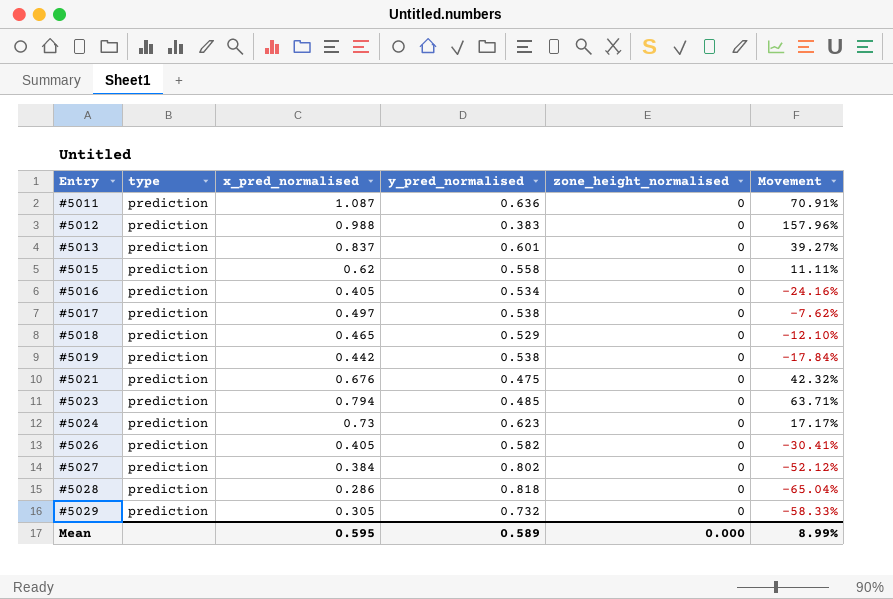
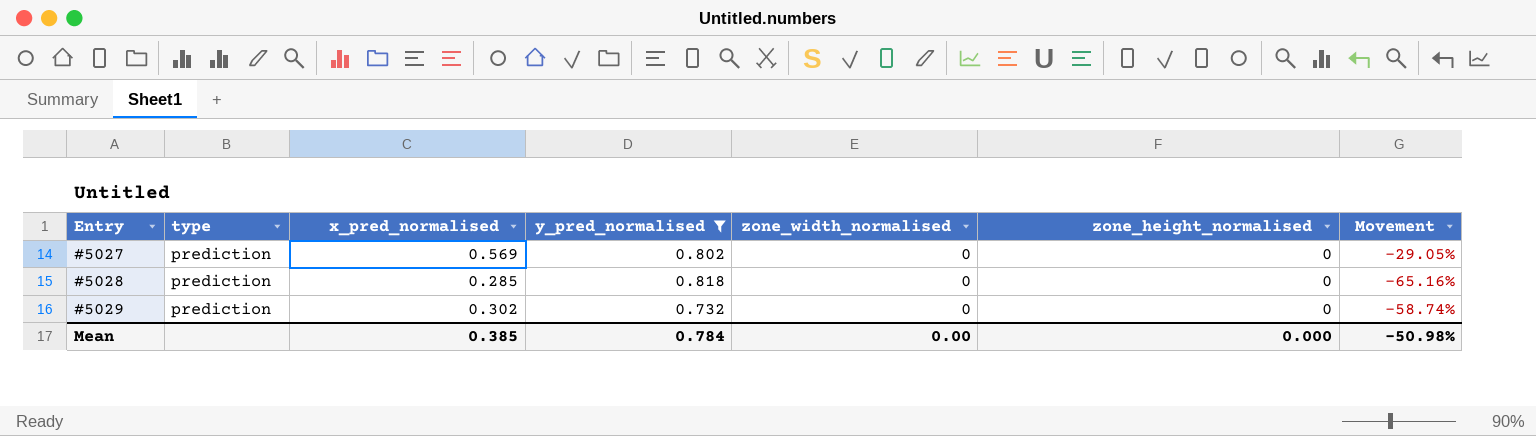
filter: none -> y_pred_normalised >= 0.732
column zone_width_normalised | position: none -> 5
#5027 | x_pred_normalised: 0.384 -> 0.569
#5027 | Movement: -52.12% -> -29.05%
#5028 | x_pred_normalised: 0.286 -> 0.285
#5028 | Movement: -65.04% -> -65.16%
#5029 | x_pred_normalised: 0.305 -> 0.302
#5029 | Movement: -58.33% -> -58.74%
Mean | x_pred_normalised: 0.595 -> 0.385
Mean | y_pred_normalised: 0.589 -> 0.784
Mean | Movement: 8.99% -> -50.98%

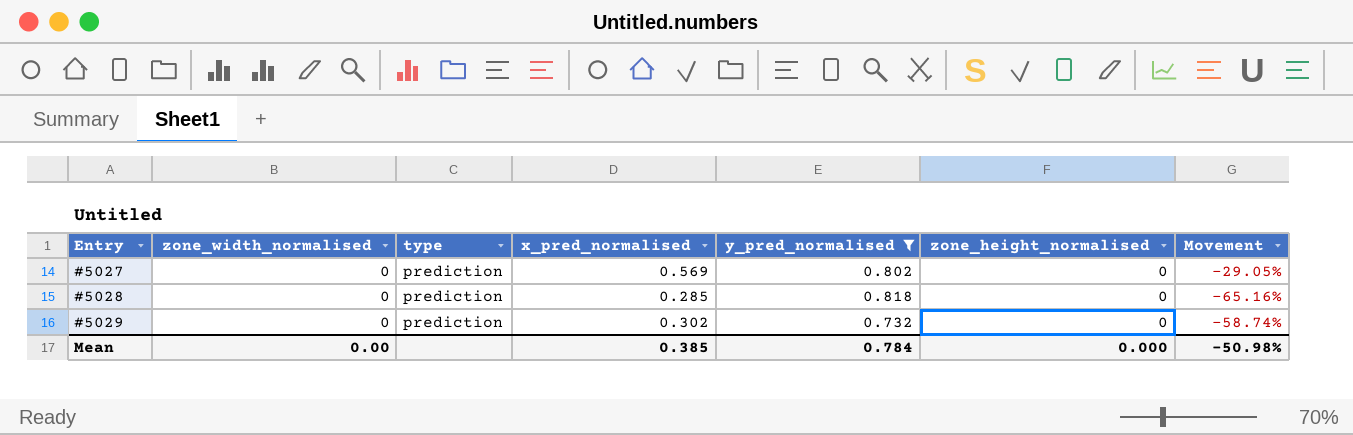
column zone_width_normalised | position: 5 -> 2

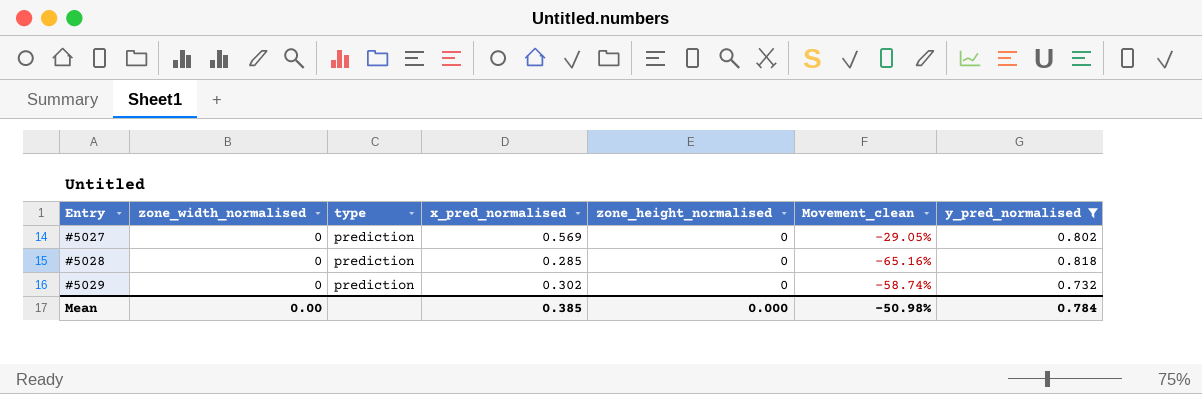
column name: Movement -> Movement_clean
column y_pred_normalised | position: 5 -> 7

